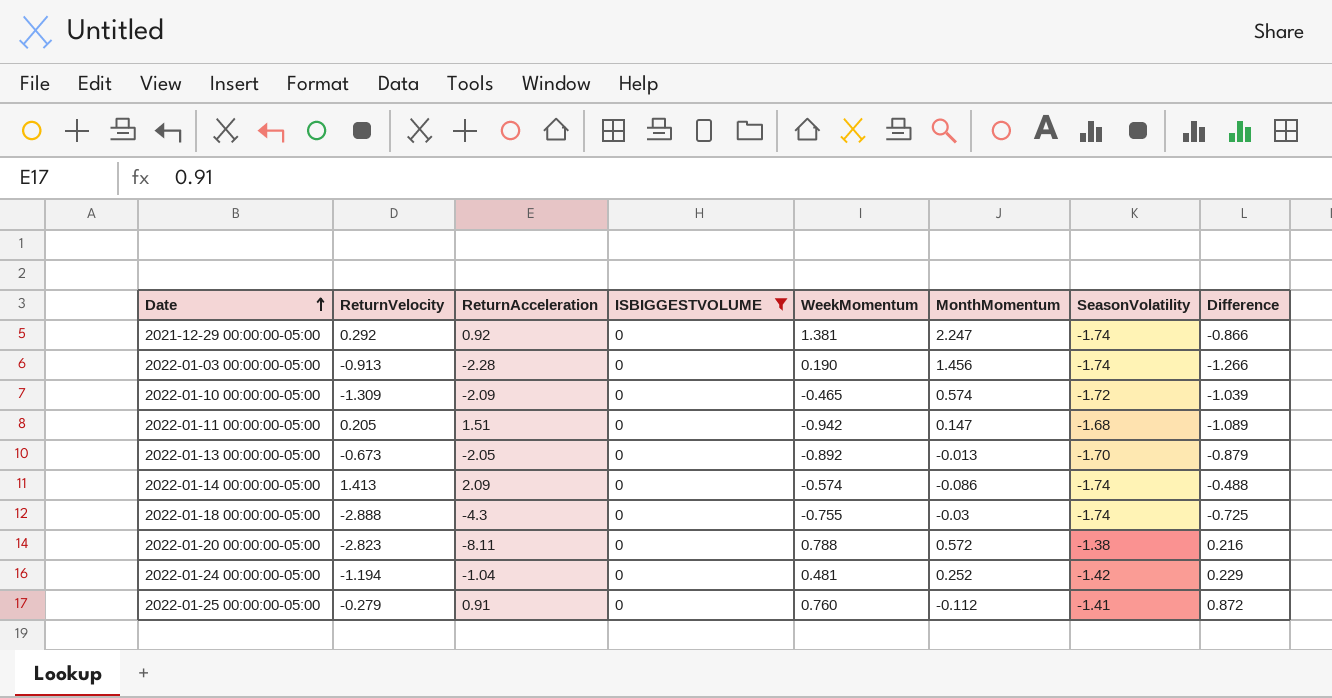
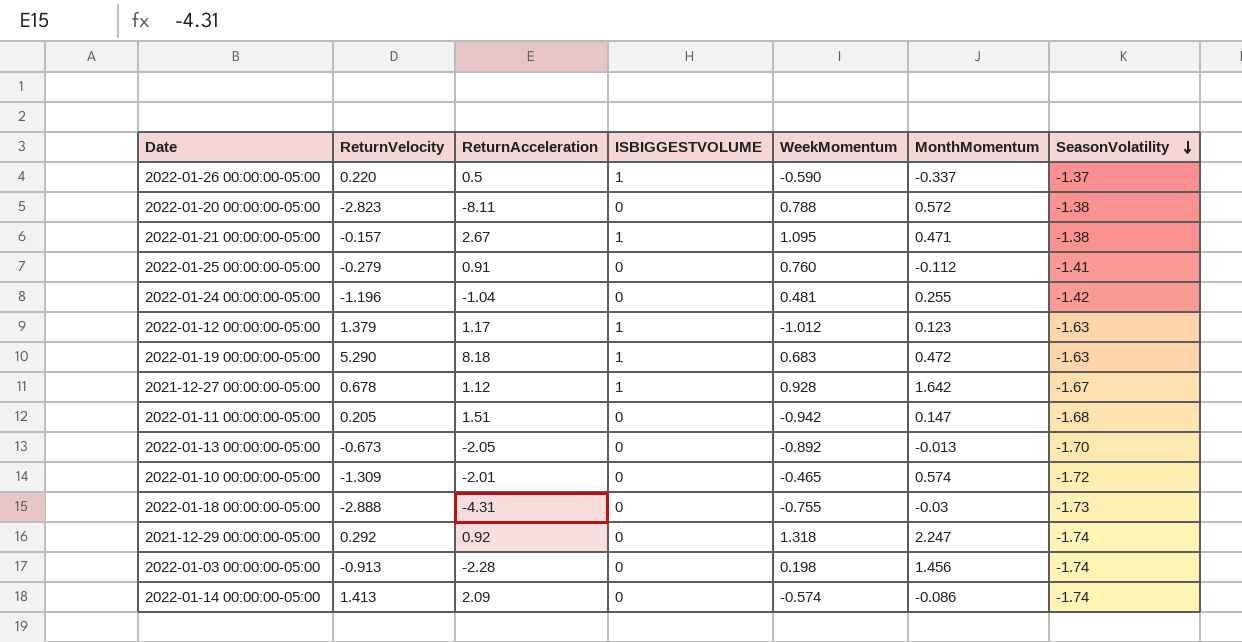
filter: ISBIGGESTVOLUME = 0 -> none
row order: Date ascending -> SeasonVolatility descending
column Difference | formula: [WeekMomentum] - [MonthMomentum] -> none
2022-01-24 00:00:00-05:00 | ReturnVelocity: -1.194 -> -1.196
2022-01-24 00:00:00-05:00 | MonthMomentum: 0.252 -> 0.255
2022-01-10 00:00:00-05:00 | ReturnAcceleration: -2.09 -> -2.01
2022-01-18 00:00:00-05:00 | ReturnAcceleration: -4.3 -> -4.31
2022-01-18 00:00:00-05:00 | SeasonVolatility: -1.74 -> -1.73
2021-12-29 00:00:00-05:00 | WeekMomentum: 1.381 -> 1.318
2022-01-03 00:00:00-05:00 | WeekMomentum: 0.190 -> 0.198

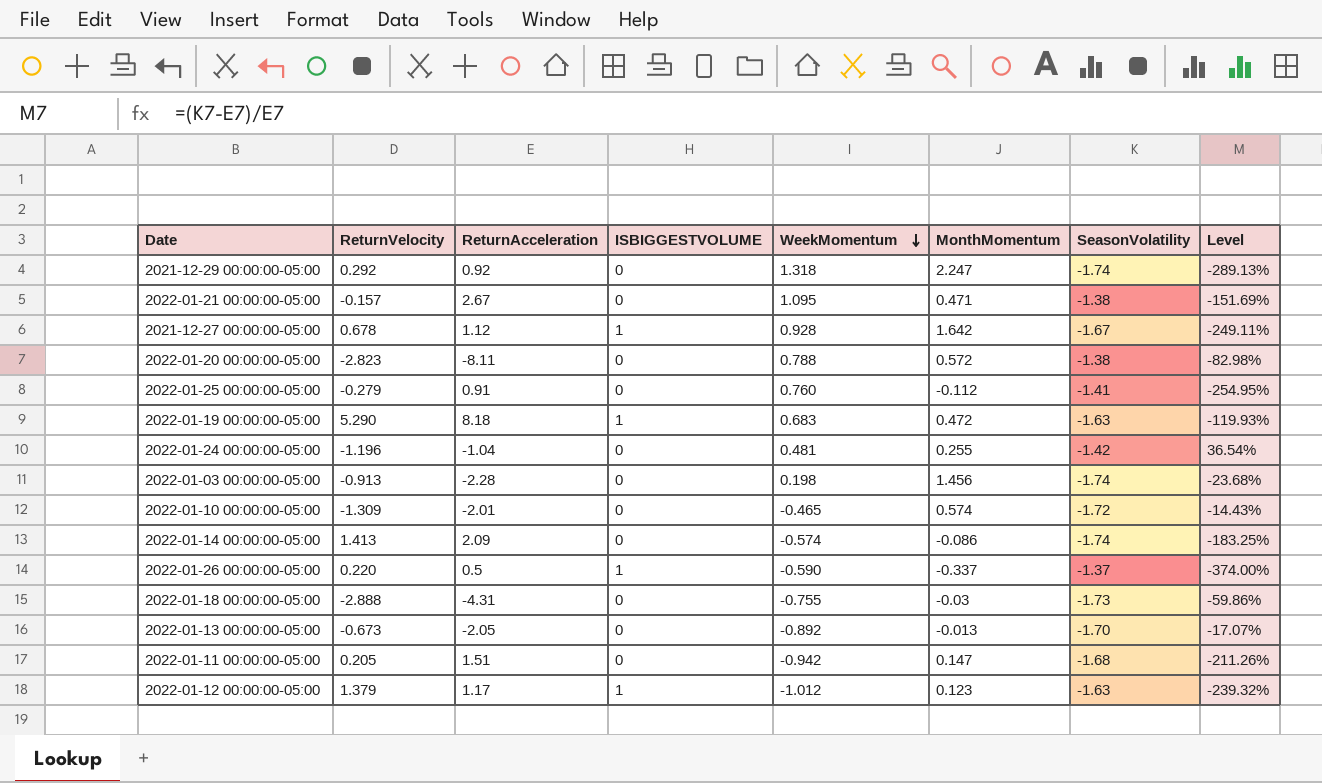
row order: SeasonVolatility descending -> WeekMomentum descending
column Level | formula: none -> ([SeasonVolatility] - [ReturnAcceleration]) / [ReturnAcceleration]
2022-01-21 00:00:00-05:00 | ISBIGGESTVOLUME: 1 -> 0

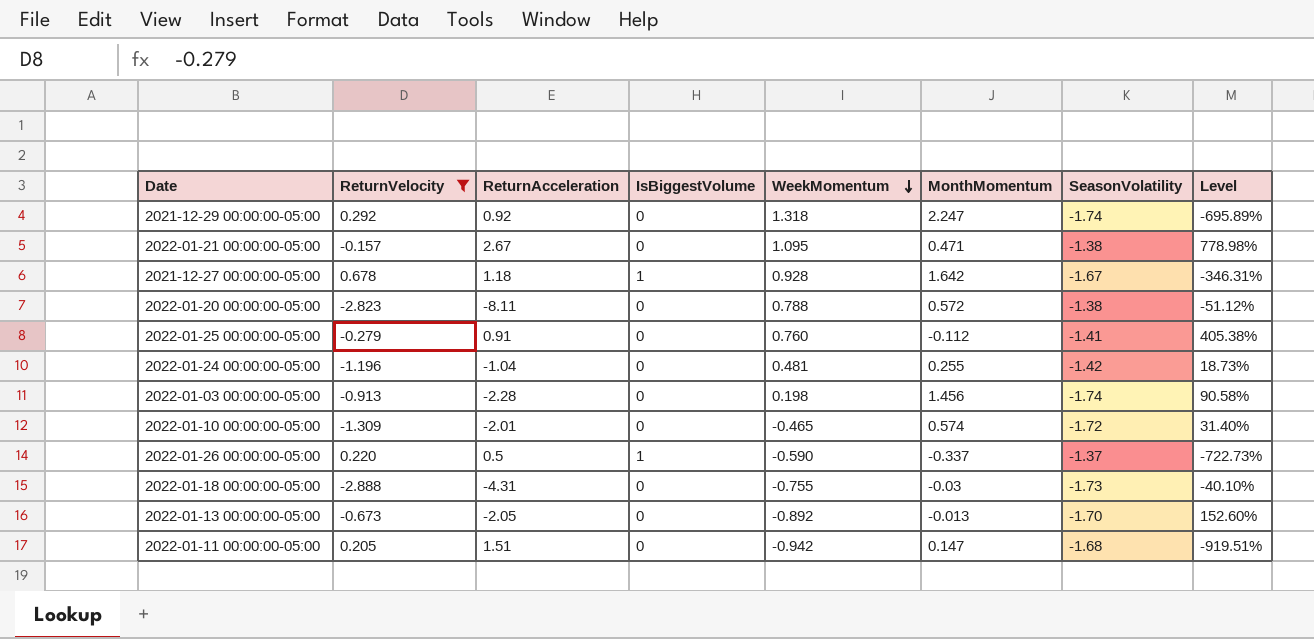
filter: none -> ReturnVelocity <= 0.678
column name: ISBIGGESTVOLUME -> IsBiggestVolume
column Level | formula: ([SeasonVolatility] - [ReturnAcceleration]) / [ReturnAcceleration] -> ([SeasonVolatility] - [ReturnVelocity]) / [ReturnVelocity]
2021-12-27 00:00:00-05:00 | ReturnAcceleration: 1.12 -> 1.18

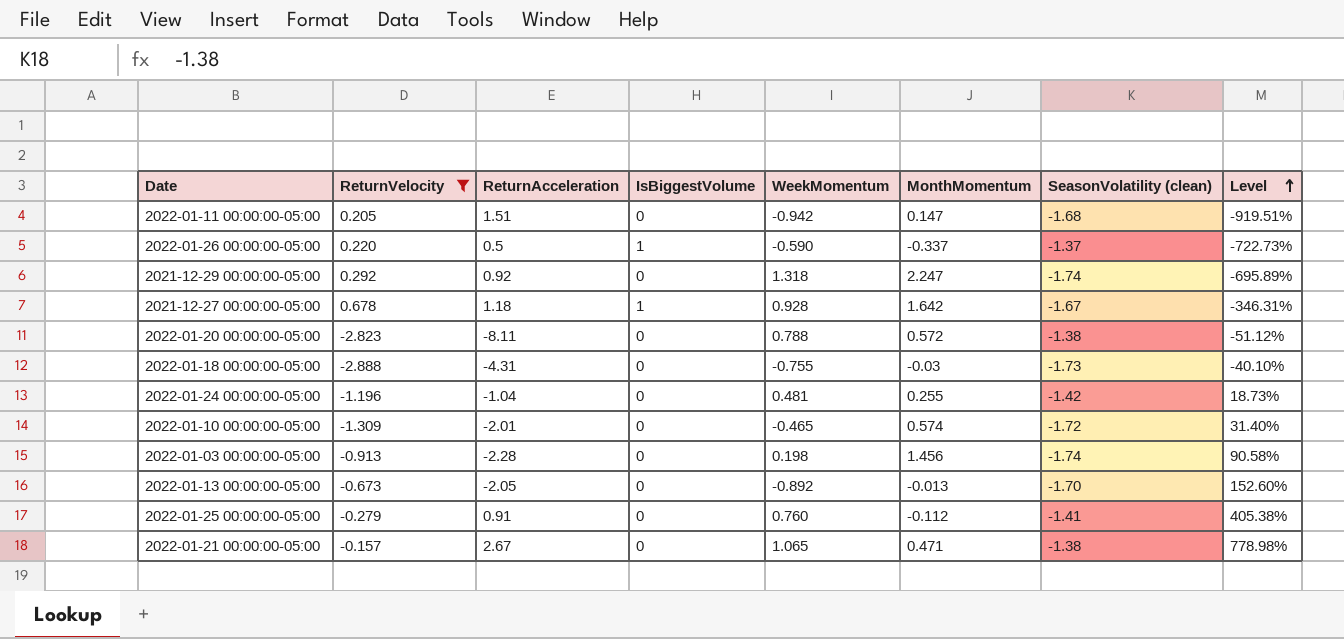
row order: WeekMomentum descending -> Level ascending
column name: SeasonVolatility -> SeasonVolatility (clean)
2022-01-21 00:00:00-05:00 | WeekMomentum: 1.095 -> 1.065

